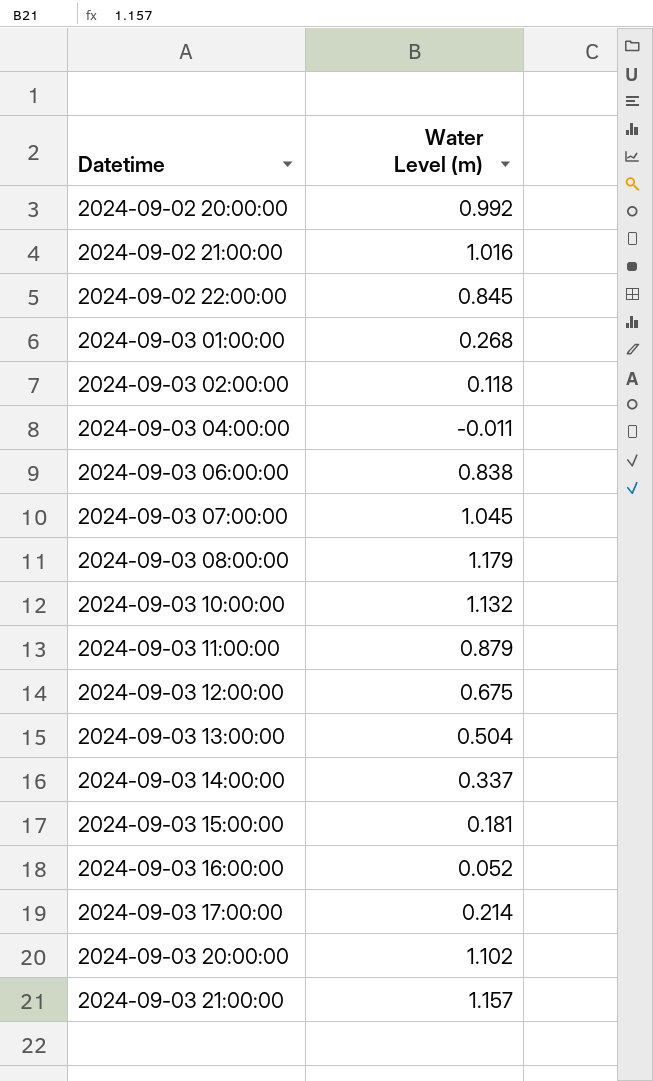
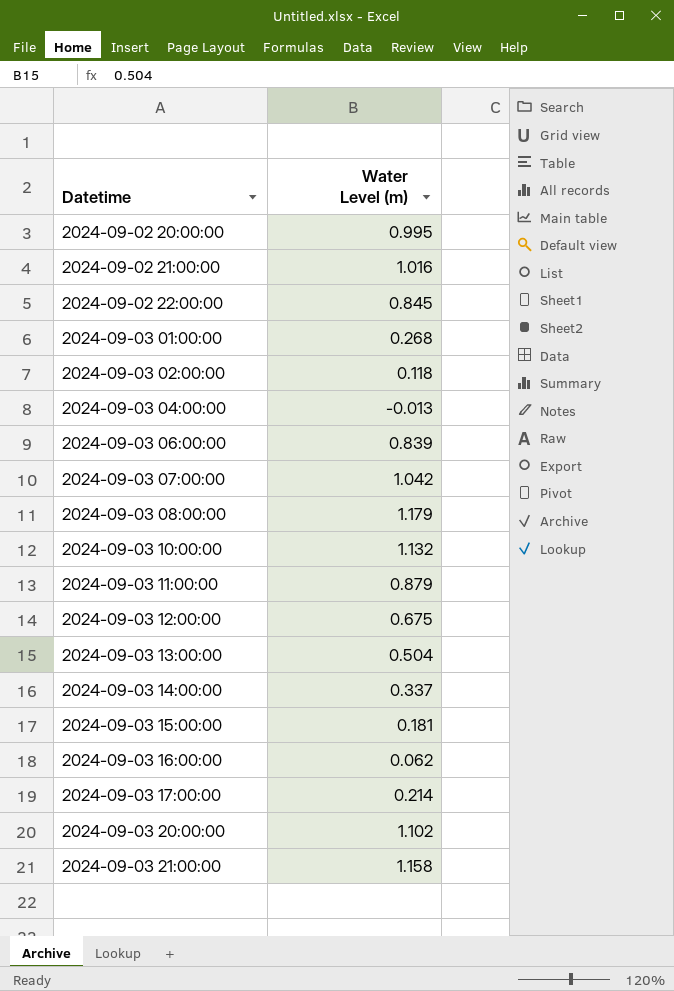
2024-09-02 20:00:00 | Water Level (m): 0.992 -> 0.995
2024-09-03 04:00:00 | Water Level (m): -0.011 -> -0.013
2024-09-03 06:00:00 | Water Level (m): 0.838 -> 0.839
2024-09-03 07:00:00 | Water Level (m): 1.045 -> 1.042
2024-09-03 16:00:00 | Water Level (m): 0.052 -> 0.062
2024-09-03 21:00:00 | Water Level (m): 1.157 -> 1.158

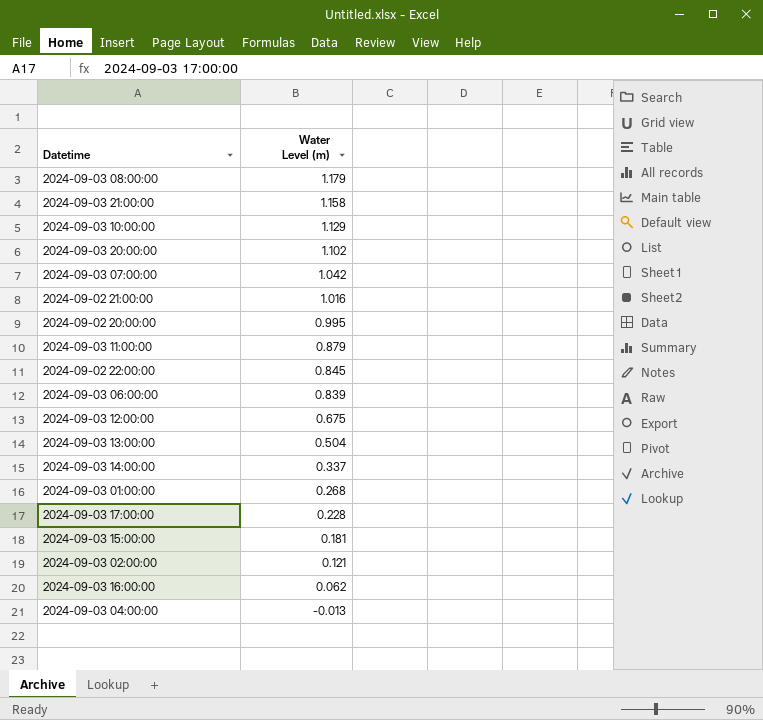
row order: Datetime ascending -> Water Level (m) descending
2024-09-03 10:00:00 | Water Level (m): 1.132 -> 1.129
2024-09-03 17:00:00 | Water Level (m): 0.214 -> 0.228
2024-09-03 02:00:00 | Water Level (m): 0.118 -> 0.121

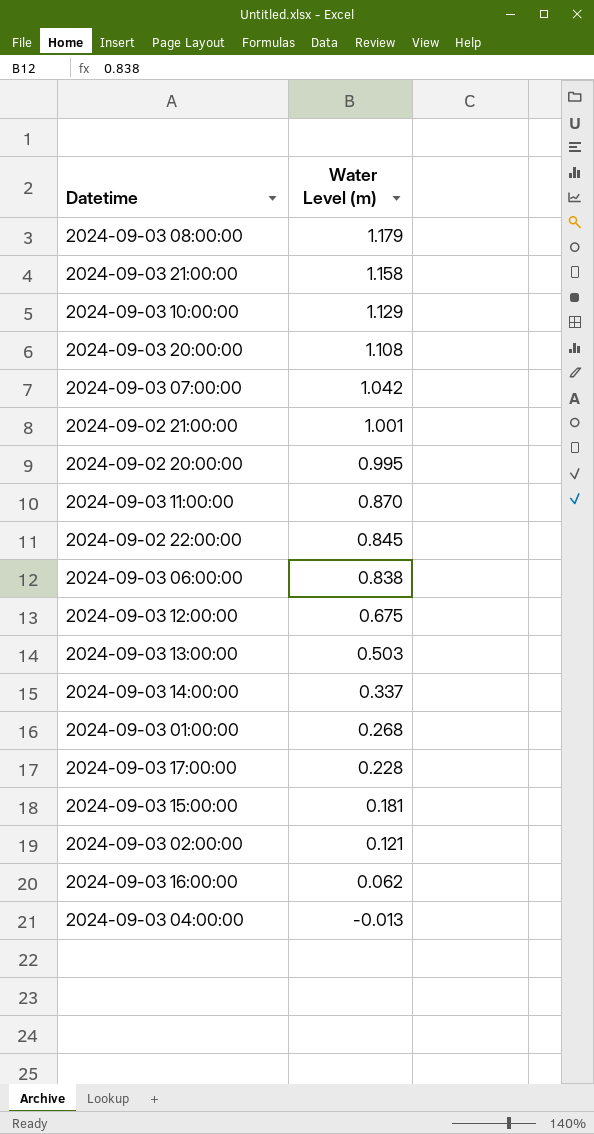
2024-09-03 20:00:00 | Water Level (m): 1.102 -> 1.108
2024-09-02 21:00:00 | Water Level (m): 1.016 -> 1.001
2024-09-03 11:00:00 | Water Level (m): 0.879 -> 0.870
2024-09-03 06:00:00 | Water Level (m): 0.839 -> 0.838
2024-09-03 13:00:00 | Water Level (m): 0.504 -> 0.503

